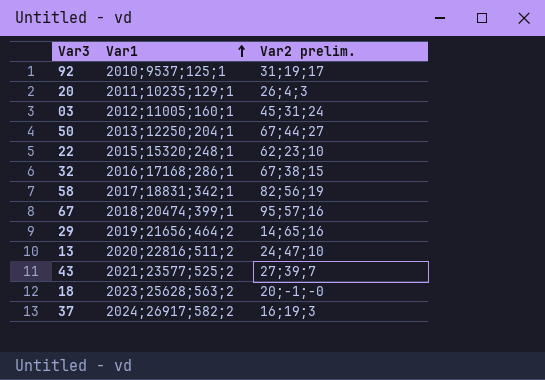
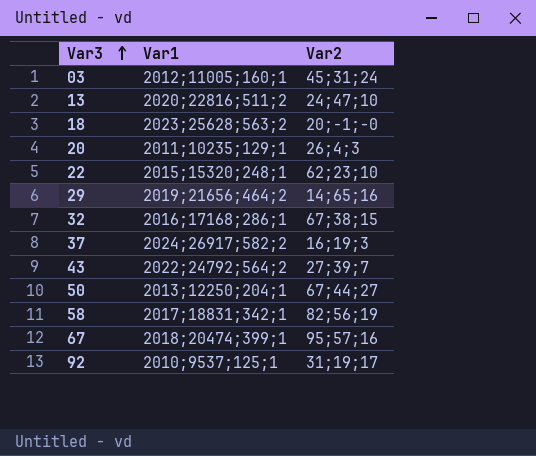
row order: Var1 ascending -> Var3 ascending
column name: Var2 prelim. -> Var2
43 | Var1: 2021;23577;525;2 -> 2022;24792;564;2

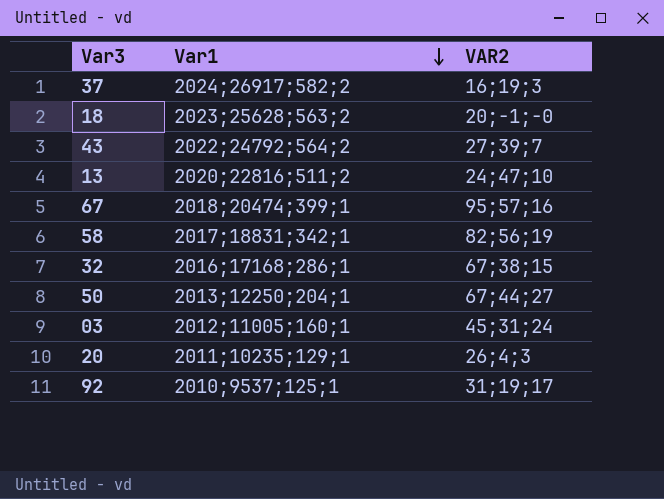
row order: Var3 ascending -> Var1 descending
column name: Var2 -> VAR2
row 22: 2015;15320;248;1 | 62;23;10 -> none
row 29: 2019;21656;464;2 | 14;65;16 -> none

